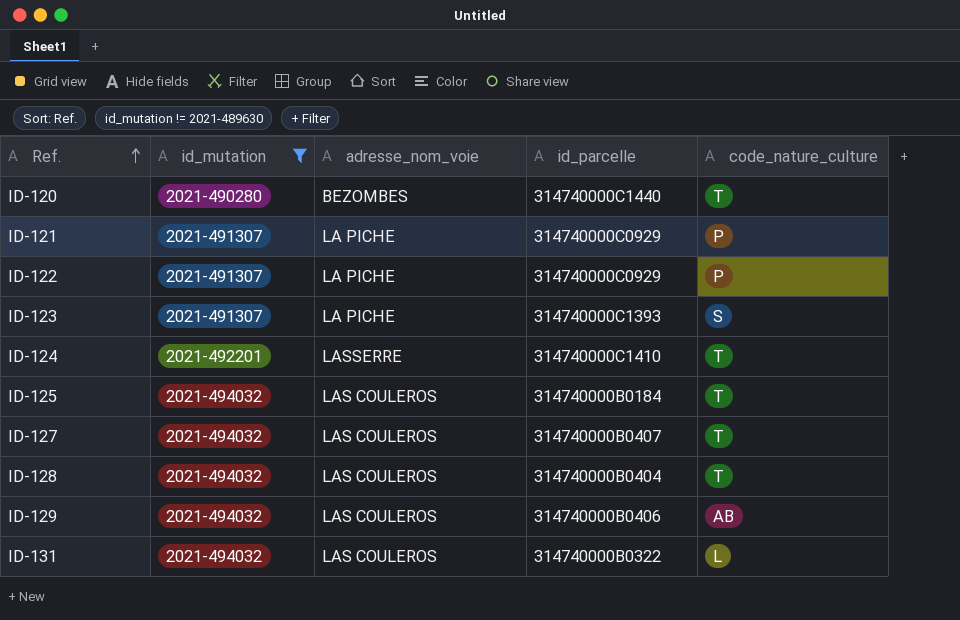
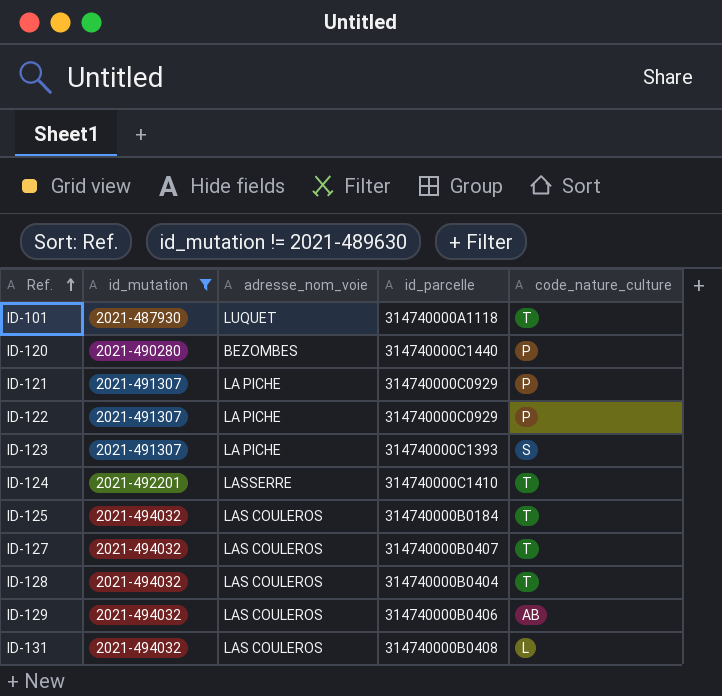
row ID-101: none -> 2021-487930 | LUQUET | 314740000A1118 | T
ID-120 | code_nature_culture: T -> P
ID-131 | id_parcelle: 314740000B0322 -> 314740000B0408

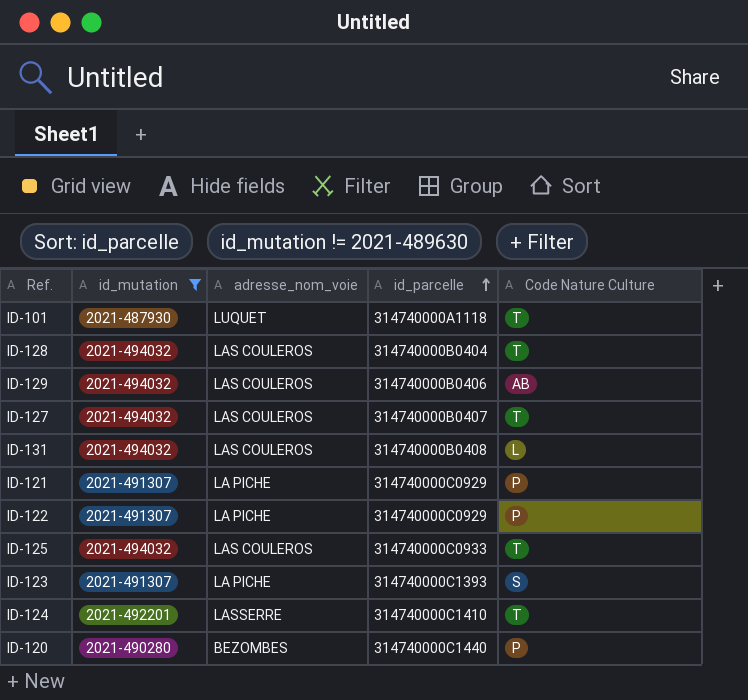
row order: Ref. ascending -> id_parcelle ascending
column name: code_nature_culture -> Code Nature Culture
ID-125 | id_parcelle: 314740000B0184 -> 314740000C0933

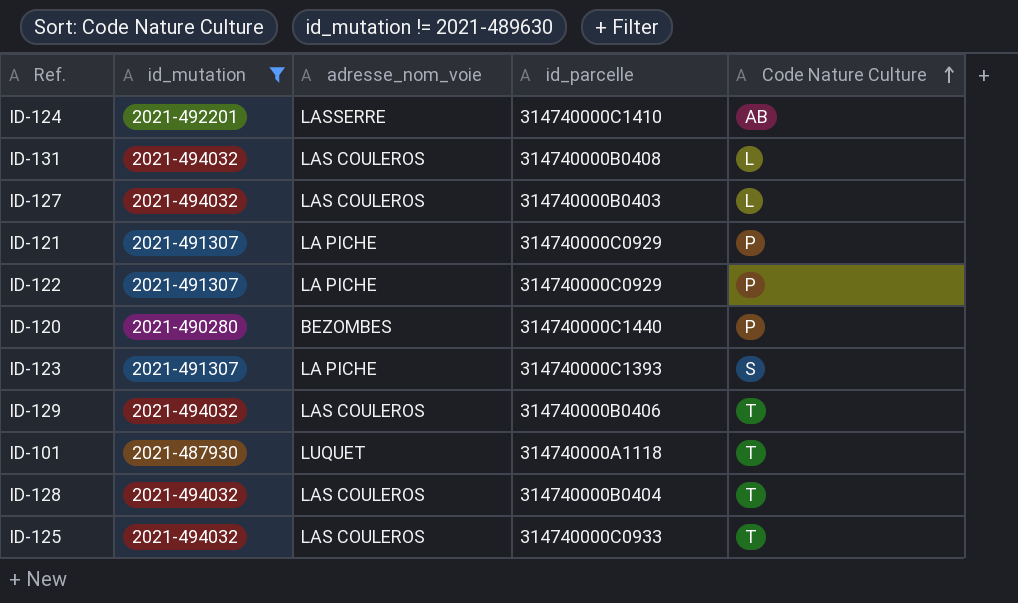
row order: id_parcelle ascending -> Code Nature Culture ascending
ID-124 | Code Nature Culture: T -> AB
ID-127 | id_parcelle: 314740000B0407 -> 314740000B0403
ID-127 | Code Nature Culture: T -> L
ID-129 | Code Nature Culture: AB -> T

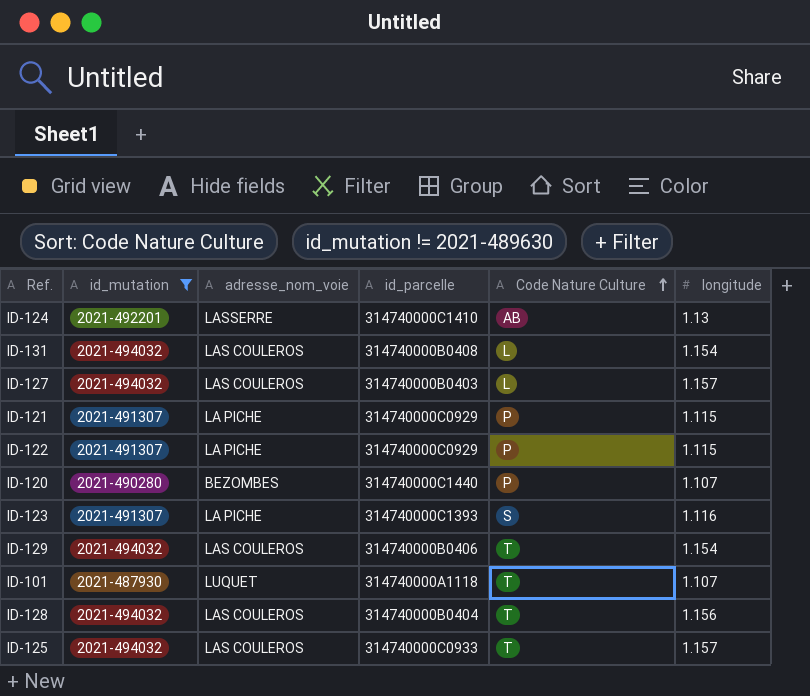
column longitude | position: none -> 6

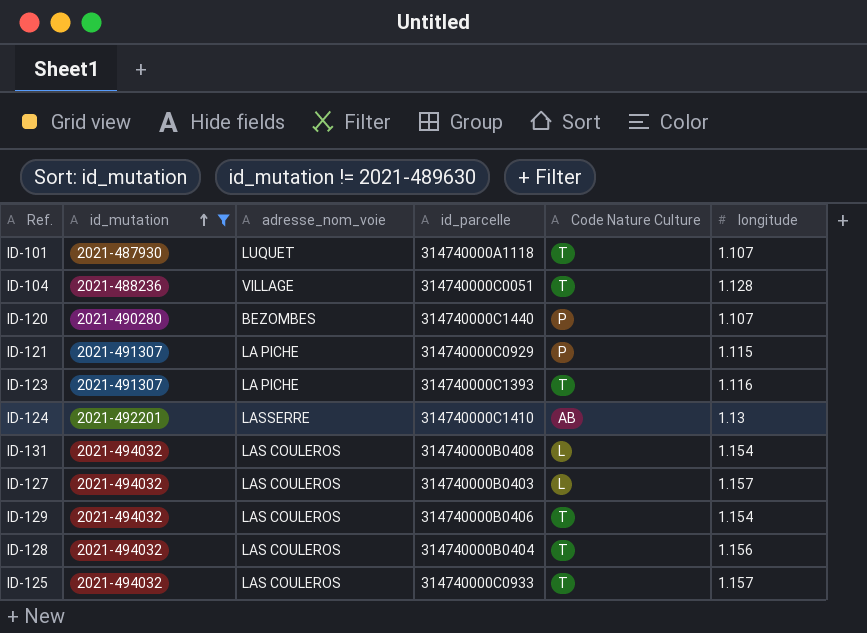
row order: Code Nature Culture ascending -> id_mutation ascending
row ID-122: 2021-491307 | LA PICHE | 314740000C0929 | P | 1.115 -> none
row ID-104: none -> 2021-488236 | VILLAGE | 314740000C0051 | T | 1.128
ID-123 | Code Nature Culture: S -> T

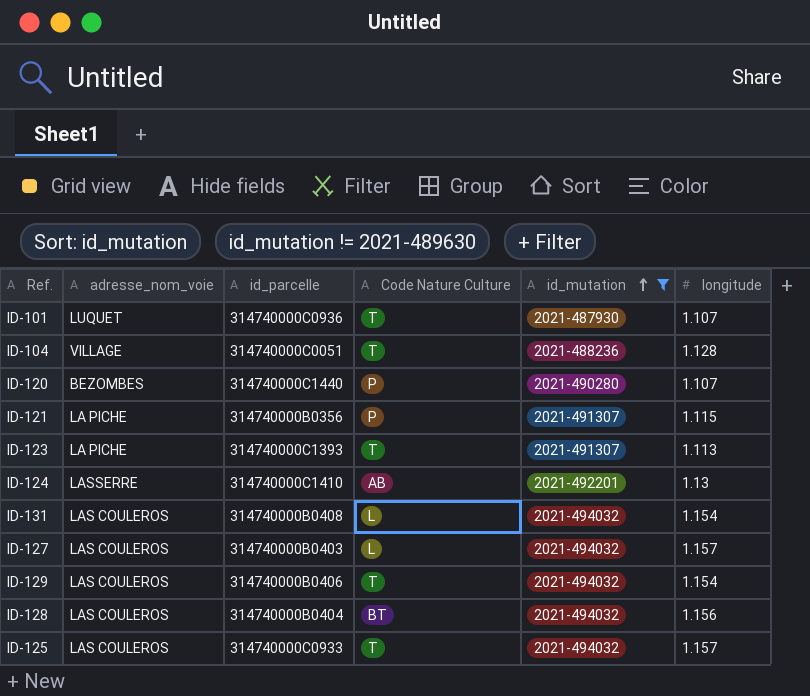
column id_mutation | position: 2 -> 5
ID-101 | id_parcelle: 314740000A1118 -> 314740000C0936
ID-121 | id_parcelle: 314740000C0929 -> 314740000B0356
ID-123 | longitude: 1.116 -> 1.113
ID-128 | Code Nature Culture: T -> BT

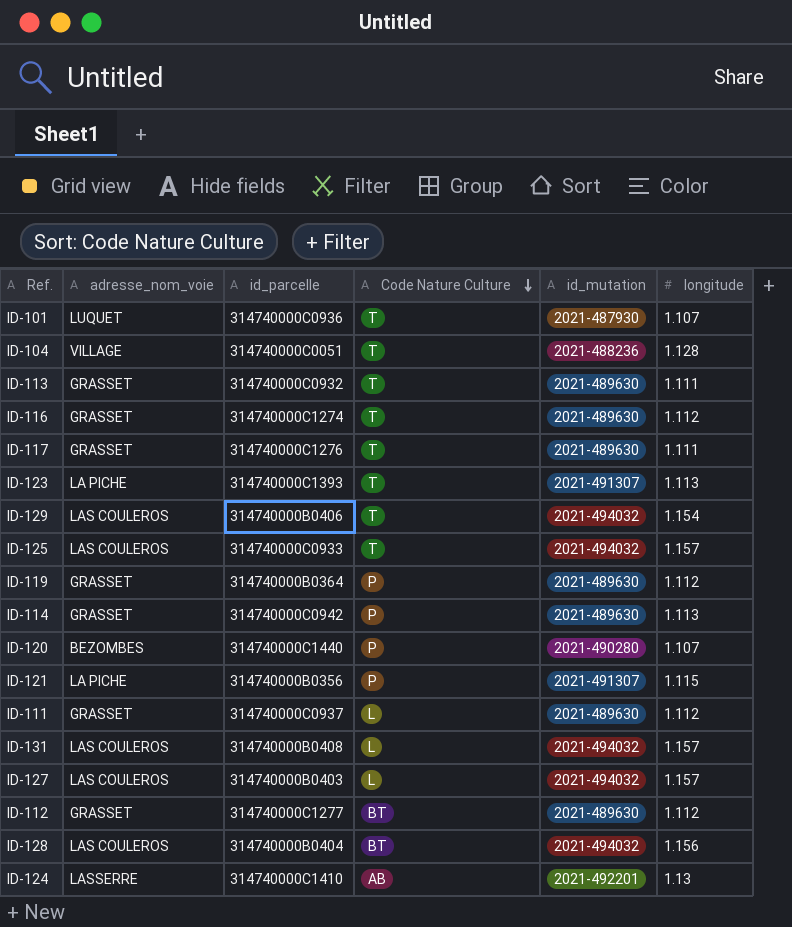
filter: id_mutation != 2021-489630 -> none
row order: id_mutation ascending -> Code Nature Culture descending
ID-131 | longitude: 1.154 -> 1.157

